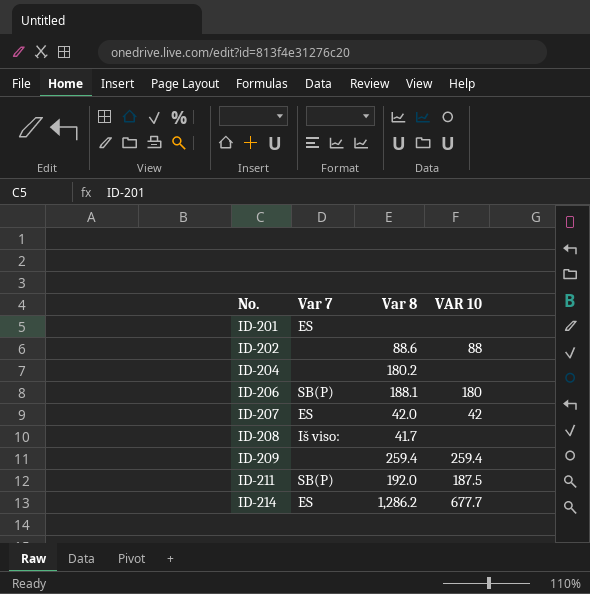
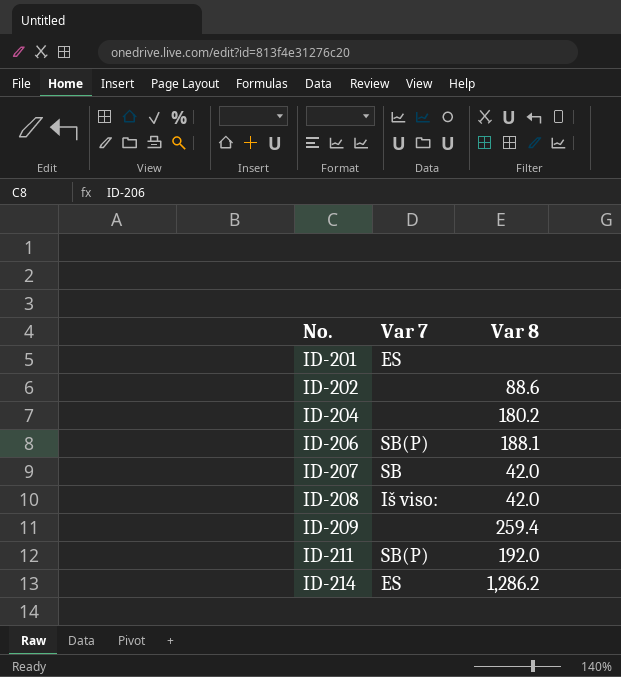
column VAR 10 | position: 4 -> none
ID-207 | Var 7: ES -> SB
ID-208 | Var 8: 41.7 -> 42.0

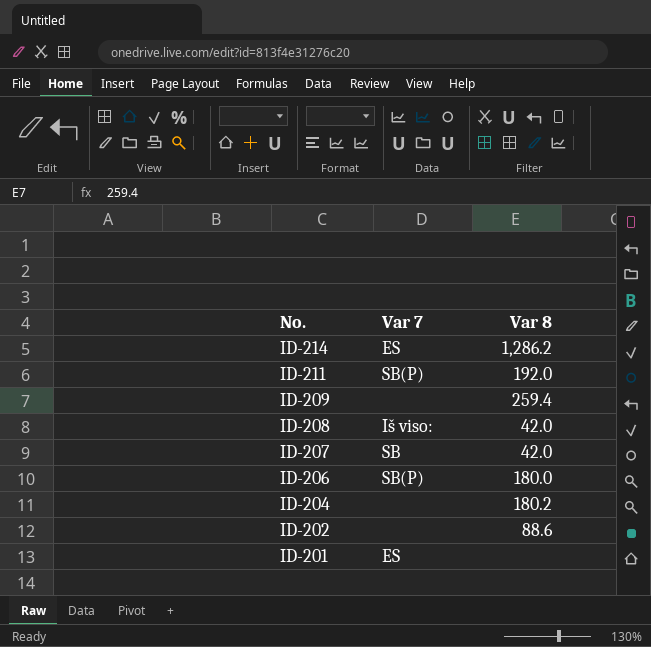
row order: No. ascending -> No. descending
ID-206 | Var 8: 188.1 -> 180.0

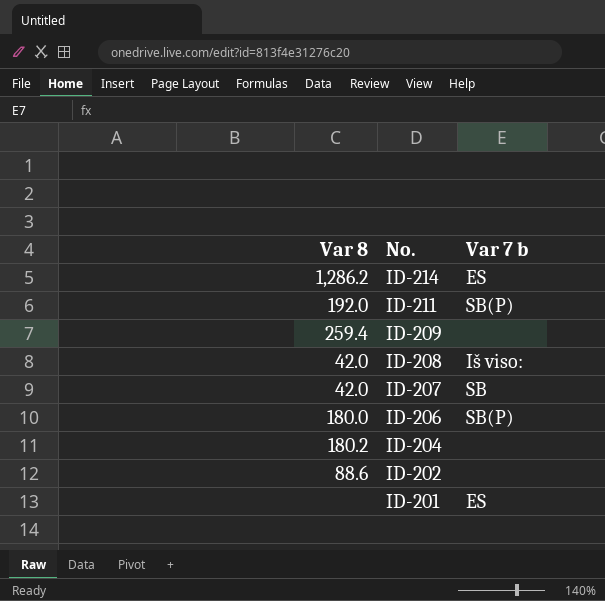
column Var 8 | position: 3 -> 1
column name: Var 7 -> Var 7 b

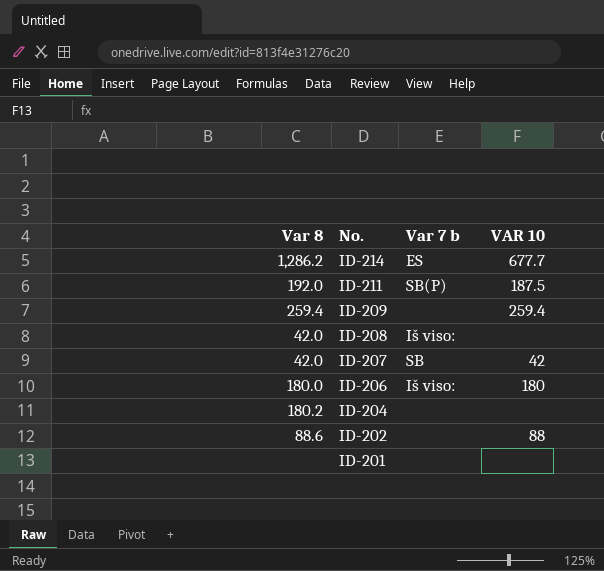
column VAR 10 | position: none -> 4
ID-206 | Var 7 b: SB(P) -> Iš viso:
ID-201 | Var 7 b: ES -> none

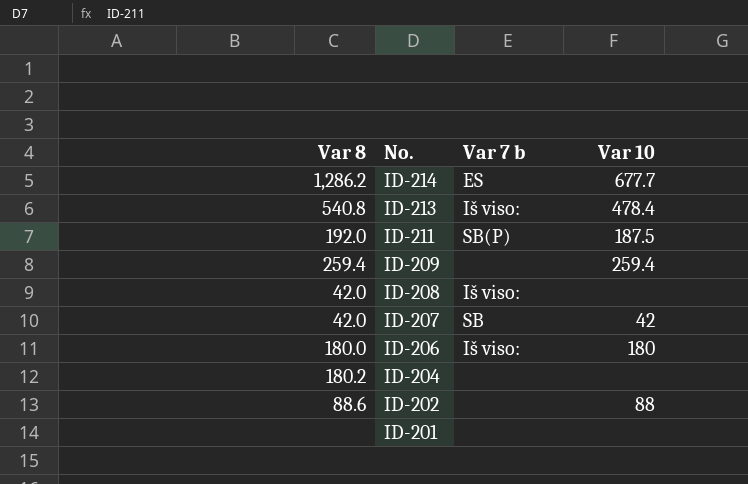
column name: VAR 10 -> Var 10
row ID-213: none -> 540.8 | Iš viso: | 478.4

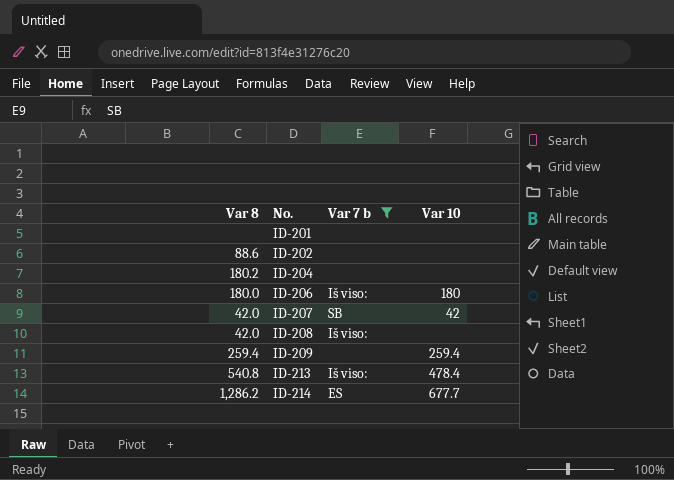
filter: none -> Var 7 b != SB(P)
row order: No. descending -> No. ascending
ID-202 | Var 10: 88 -> none

